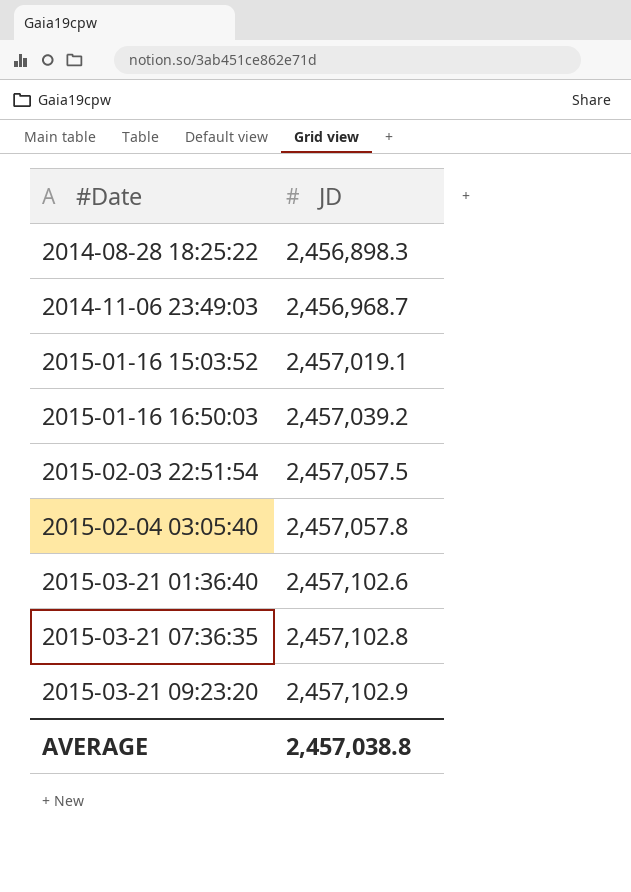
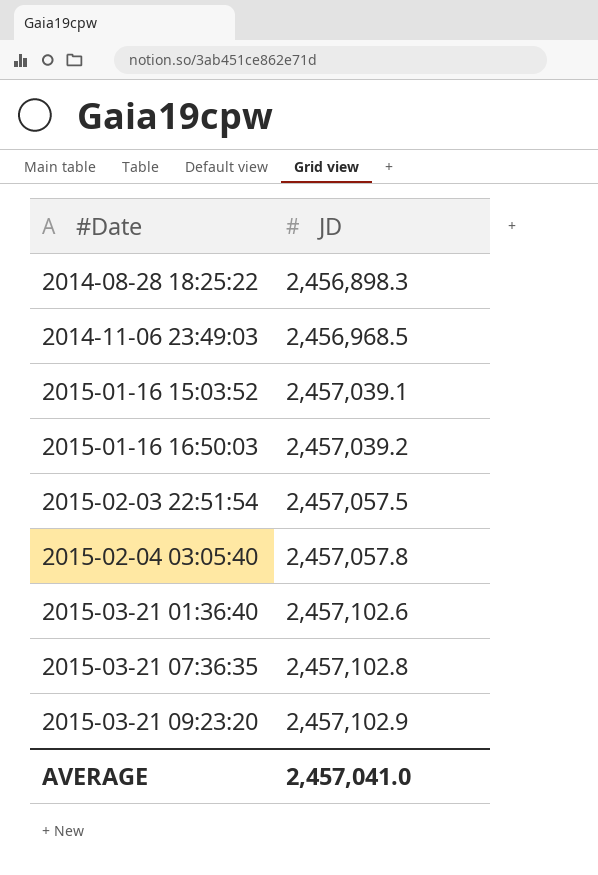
2014-11-06 23:49:03 | JD: 2,456,968.7 -> 2,456,968.5
2015-01-16 15:03:52 | JD: 2,457,019.1 -> 2,457,039.1
AVERAGE | JD: 2,457,038.8 -> 2,457,041.0

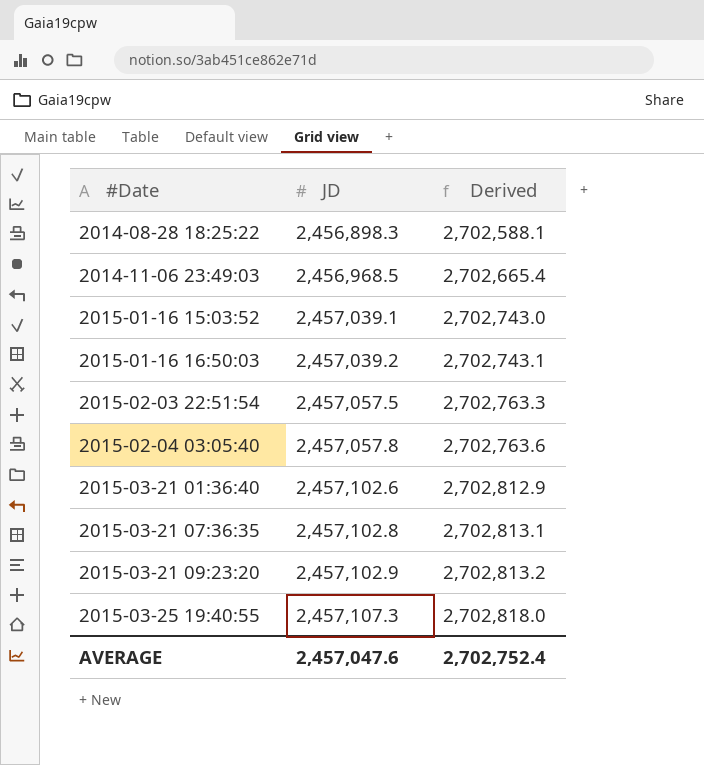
column Derived | formula: none -> [JD] * 1.1
row 2015-03-25 19:40:55: none -> 2,457,107.3 | 2,702,818.0
AVERAGE | JD: 2,457,041.0 -> 2,457,047.6

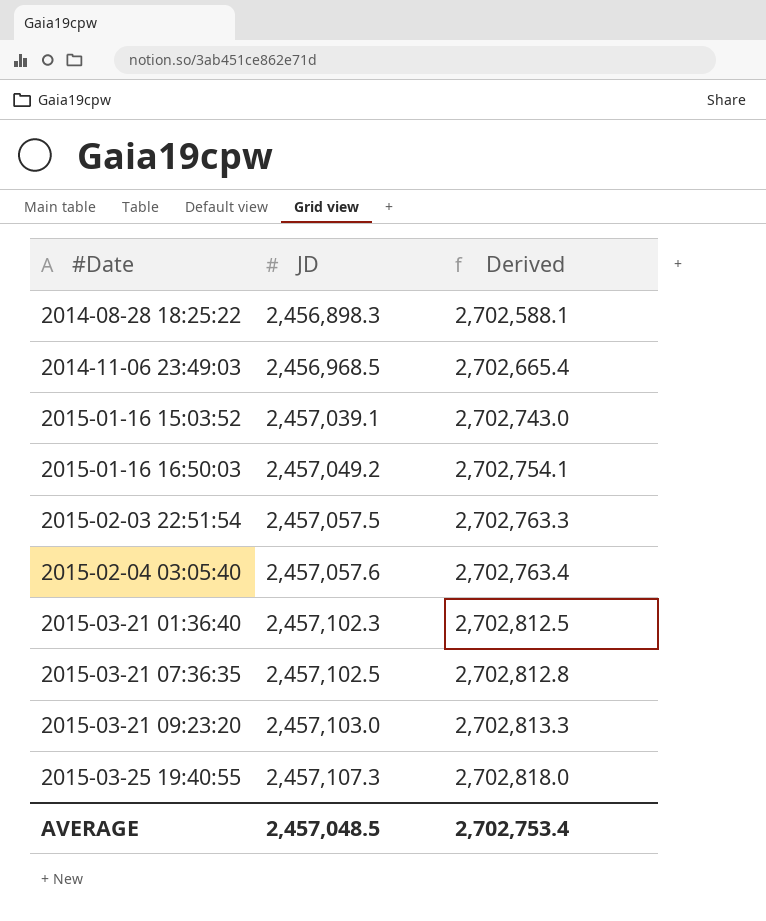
2015-01-16 16:50:03 | JD: 2,457,039.2 -> 2,457,049.2
2015-01-16 16:50:03 | Derived: 2,702,743.1 -> 2,702,754.1
2015-02-04 03:05:40 | JD: 2,457,057.8 -> 2,457,057.6
2015-02-04 03:05:40 | Derived: 2,702,763.6 -> 2,702,763.4
2015-03-21 01:36:40 | JD: 2,457,102.6 -> 2,457,102.3
2015-03-21 01:36:40 | Derived: 2,702,812.9 -> 2,702,812.5
2015-03-21 07:36:35 | JD: 2,457,102.8 -> 2,457,102.5
2015-03-21 07:36:35 | Derived: 2,702,813.1 -> 2,702,812.8
2015-03-21 09:23:20 | JD: 2,457,102.9 -> 2,457,103.0
2015-03-21 09:23:20 | Derived: 2,702,813.2 -> 2,702,813.3
AVERAGE | JD: 2,457,047.6 -> 2,457,048.5
AVERAGE | Derived: 2,702,752.4 -> 2,702,753.4

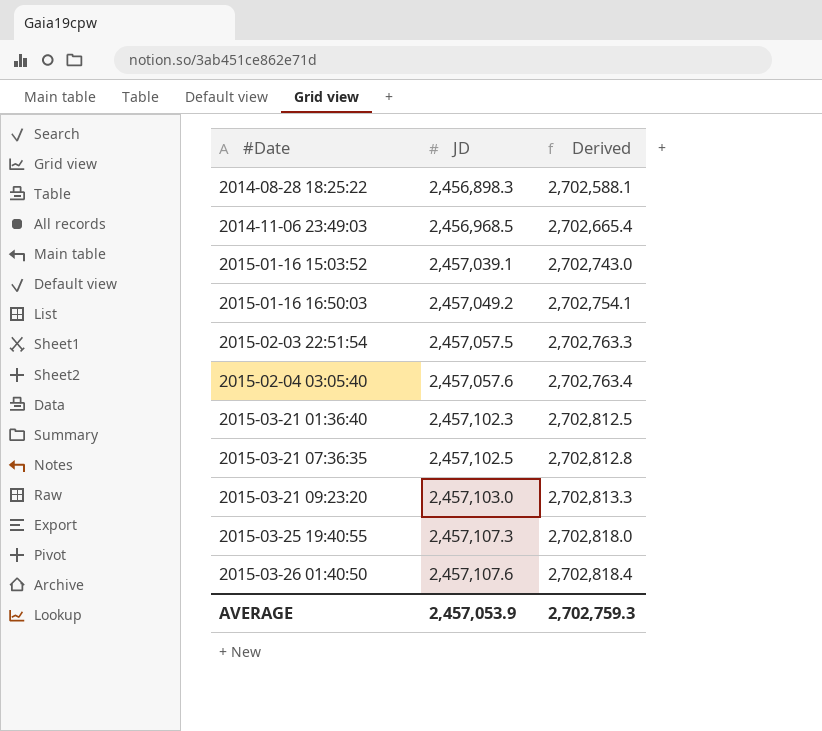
row 2015-03-26 01:40:50: none -> 2,457,107.6 | 2,702,818.4
AVERAGE | JD: 2,457,048.5 -> 2,457,053.9
AVERAGE | Derived: 2,702,753.4 -> 2,702,759.3

